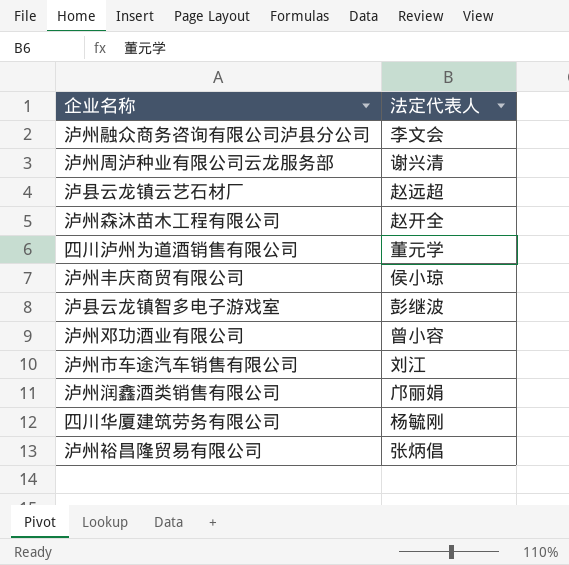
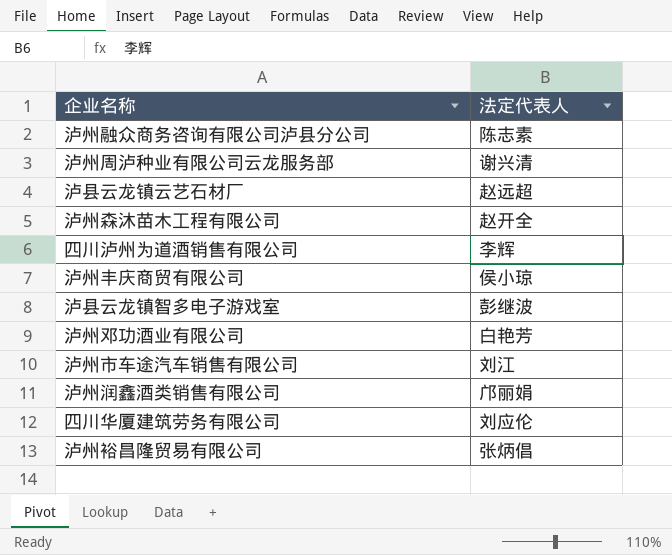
泸州融众商务咨询有限公司泸县分公司 | 法定代表人: 李文会 -> 陈志素
四川泸州为道酒销售有限公司 | 法定代表人: 董元学 -> 李辉
泸州邓功酒业有限公司 | 法定代表人: 曾小容 -> 白艳芳
四川华厦建筑劳务有限公司 | 法定代表人: 杨毓刚 -> 刘应伦

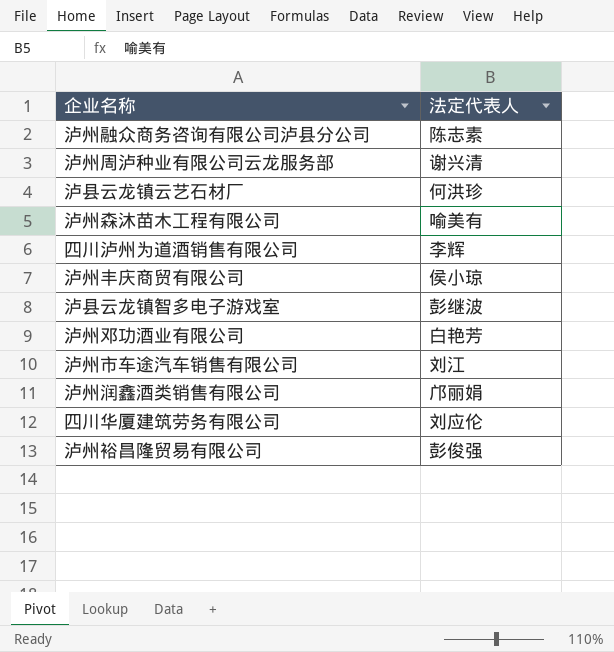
泸县云龙镇云艺石材厂 | 法定代表人: 赵远超 -> 何洪珍
泸州森沐苗木工程有限公司 | 法定代表人: 赵开全 -> 喻美有
泸州裕昌隆贸易有限公司 | 法定代表人: 张炳倡 -> 彭俊强

